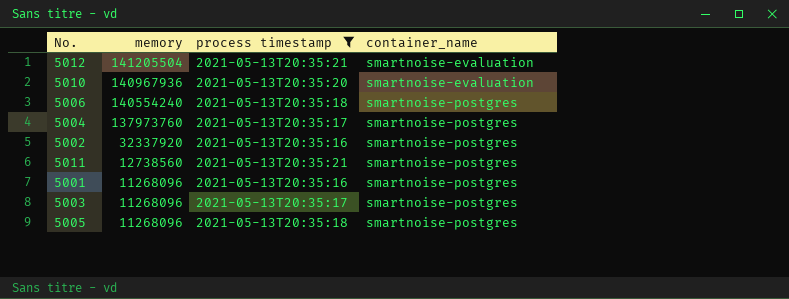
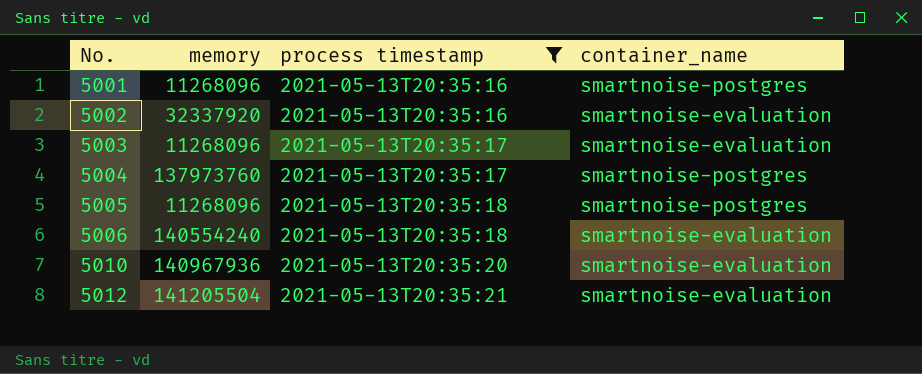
row order: memory descending -> No. ascending
row 5011: 12738560 | 2021-05-13T20:35:21 | smartnoise-postgres -> none
5002 | container_name: smartnoise-postgres -> smartnoise-evaluation
5003 | container_name: smartnoise-postgres -> smartnoise-evaluation
5006 | container_name: smartnoise-postgres -> smartnoise-evaluation

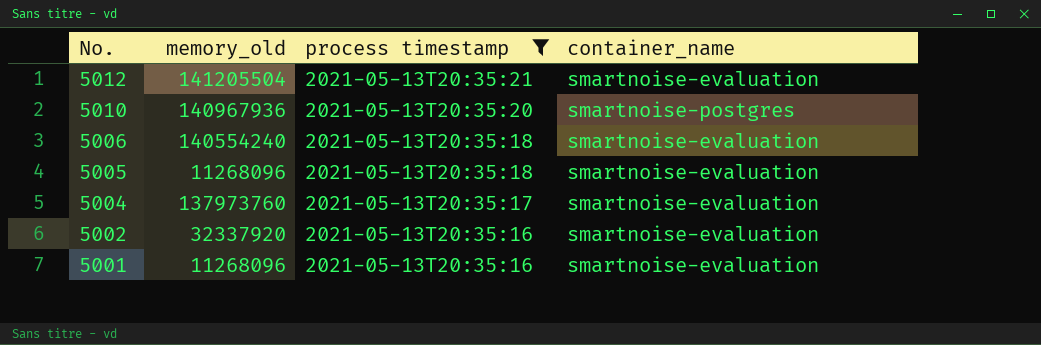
row order: No. ascending -> No. descending
column name: memory -> memory_old
row 5003: 11268096 | 2021-05-13T20:35:17 | smartnoise-evaluation -> none
5010 | container_name: smartnoise-evaluation -> smartnoise-postgres
5005 | container_name: smartnoise-postgres -> smartnoise-evaluation
5004 | container_name: smartnoise-postgres -> smartnoise-evaluation
5001 | container_name: smartnoise-postgres -> smartnoise-evaluation

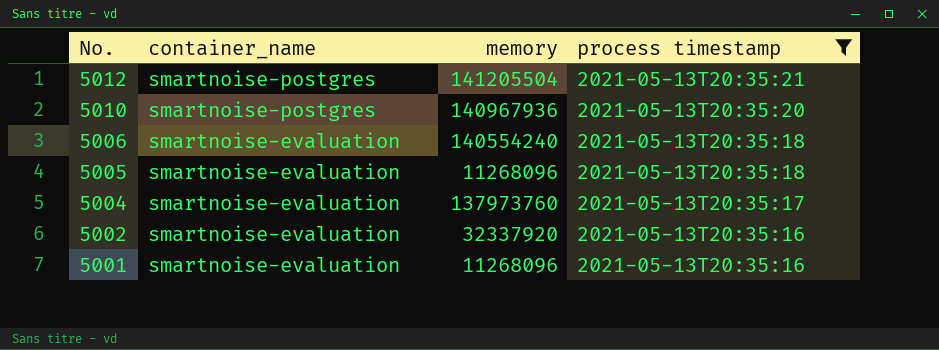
column container_name | position: 4 -> 2
column name: memory_old -> memory
5012 | container_name: smartnoise-evaluation -> smartnoise-postgres

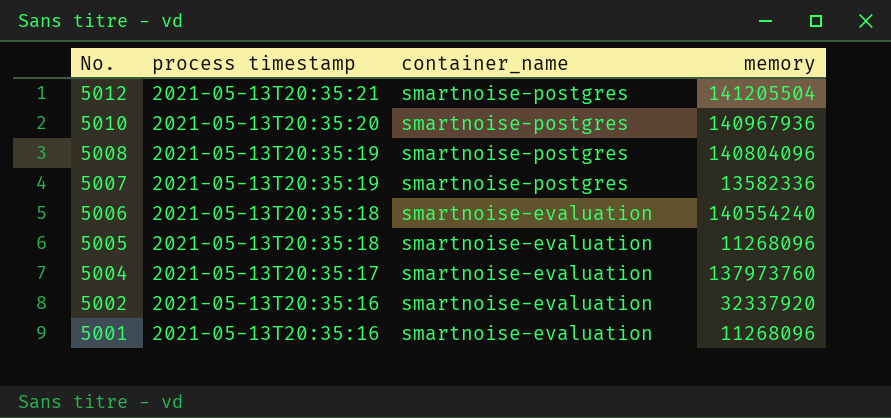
filter: process timestamp != 2021-05-13T20:35:19 -> none
column process timestamp | position: 4 -> 2

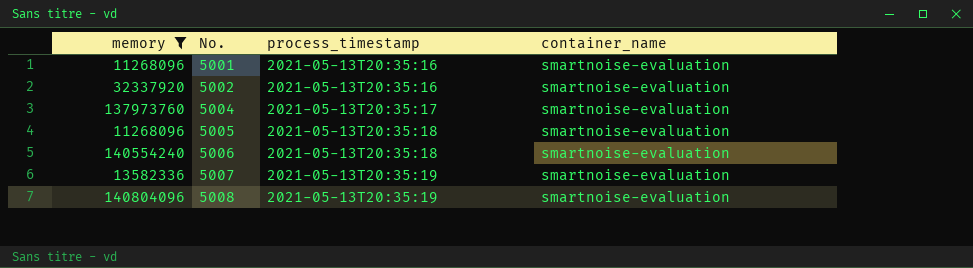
filter: none -> memory <= 140804096
row order: No. descending -> No. ascending
column memory | position: 4 -> 1
column name: process timestamp -> process_timestamp
5007 | container_name: smartnoise-postgres -> smartnoise-evaluation
5008 | container_name: smartnoise-postgres -> smartnoise-evaluation

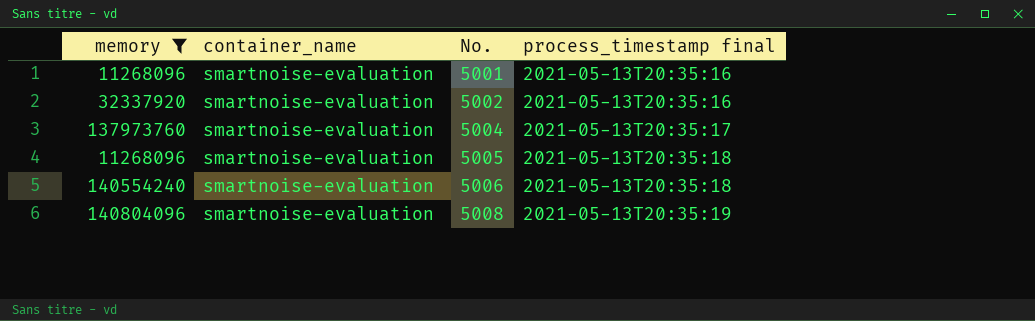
column container_name | position: 4 -> 2
column name: process_timestamp -> process_timestamp final
row 5007: 13582336 | 2021-05-13T20:35:19 | smartnoise-evaluation -> none

